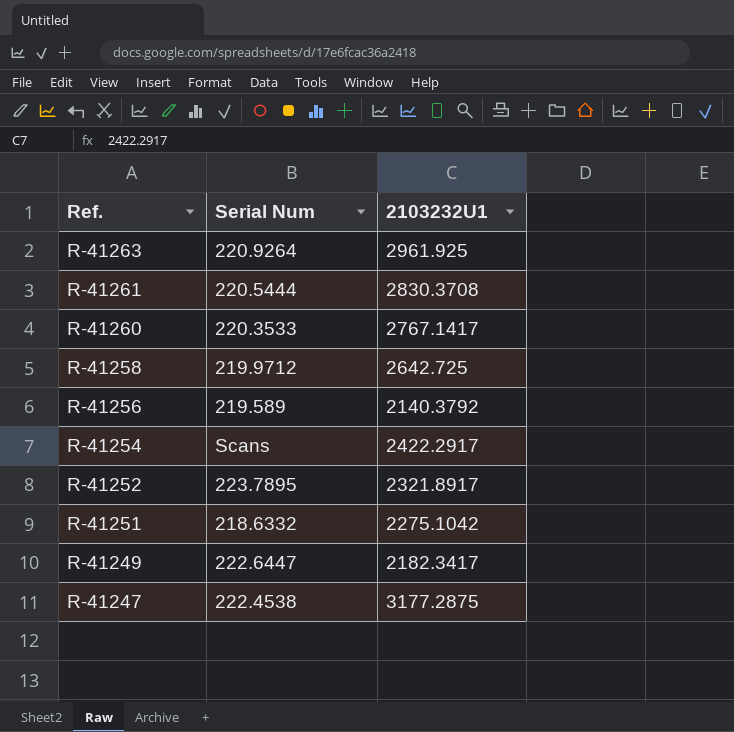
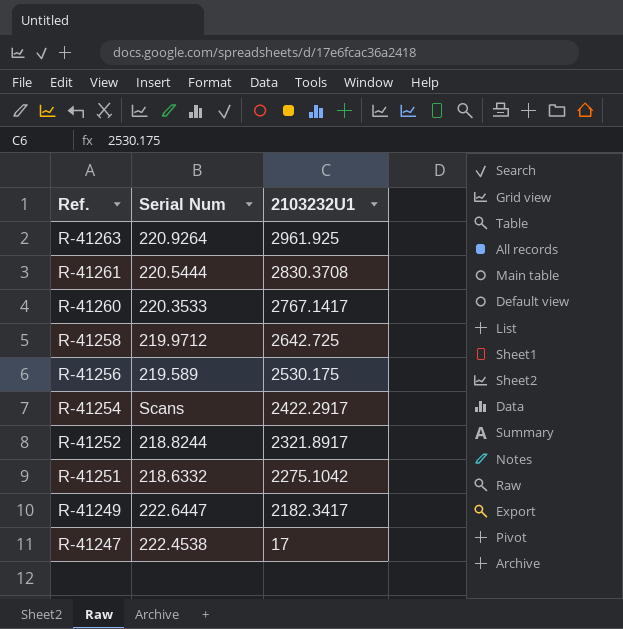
R-41256 | 2103232U1: 2140.3792 -> 2530.175
R-41252 | Serial Num: 223.7895 -> 218.8244
R-41247 | 2103232U1: 3177.2875 -> 17

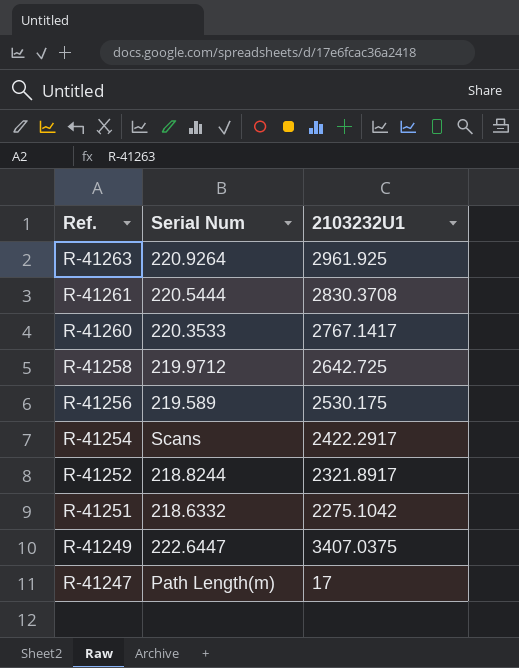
R-41249 | 2103232U1: 2182.3417 -> 3407.0375
R-41247 | Serial Num: 222.4538 -> Path Length(m)

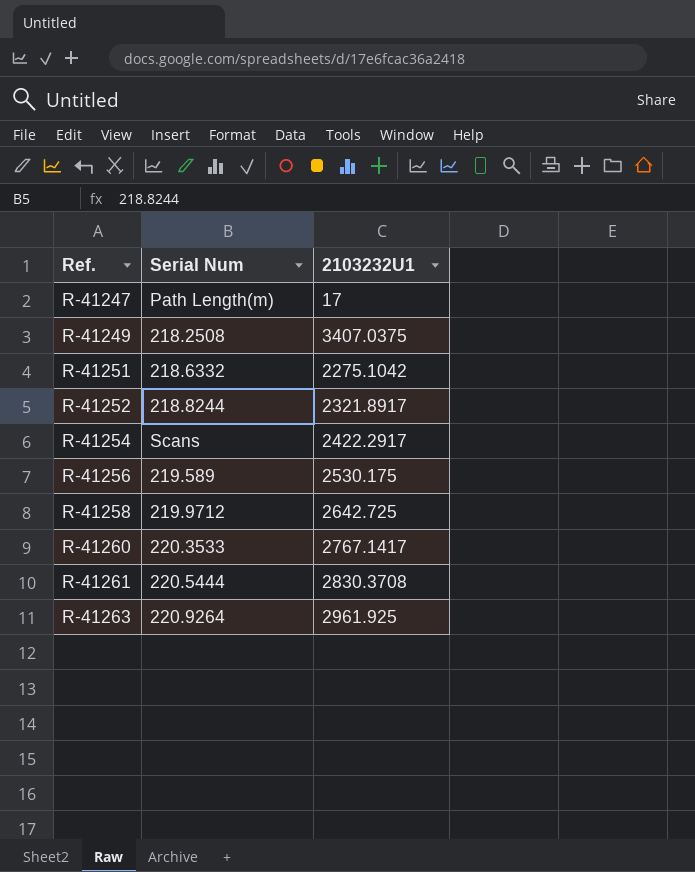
row order: Ref. descending -> Ref. ascending
R-41249 | Serial Num: 222.6447 -> 218.2508

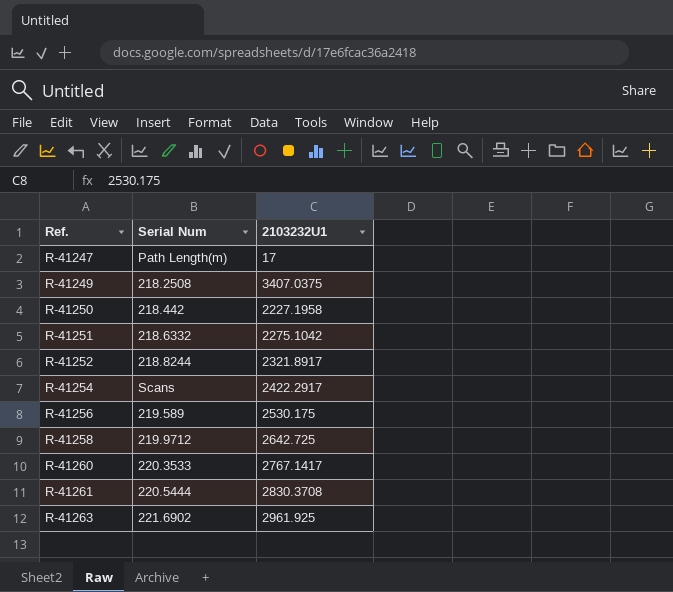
row R-41250: none -> 218.442 | 2227.1958
R-41263 | Serial Num: 220.9264 -> 221.6902

